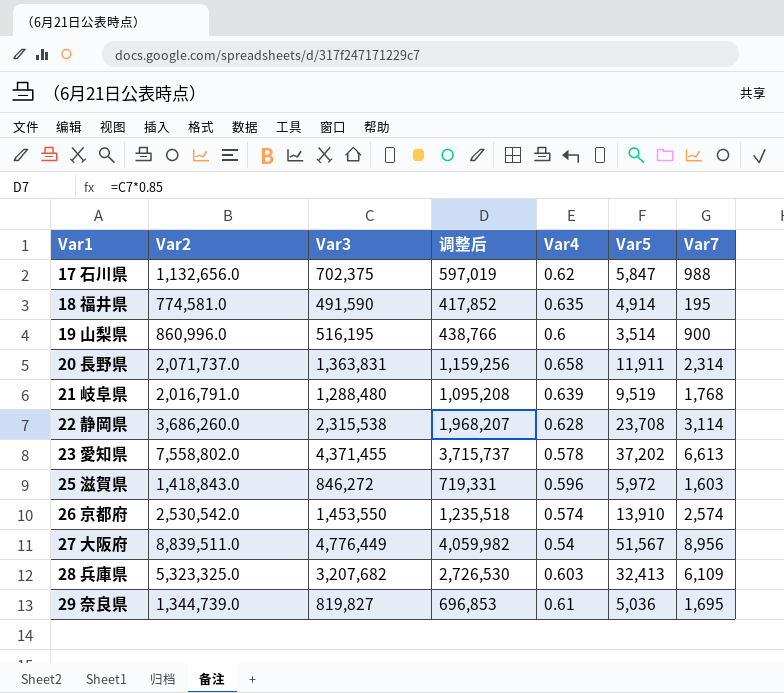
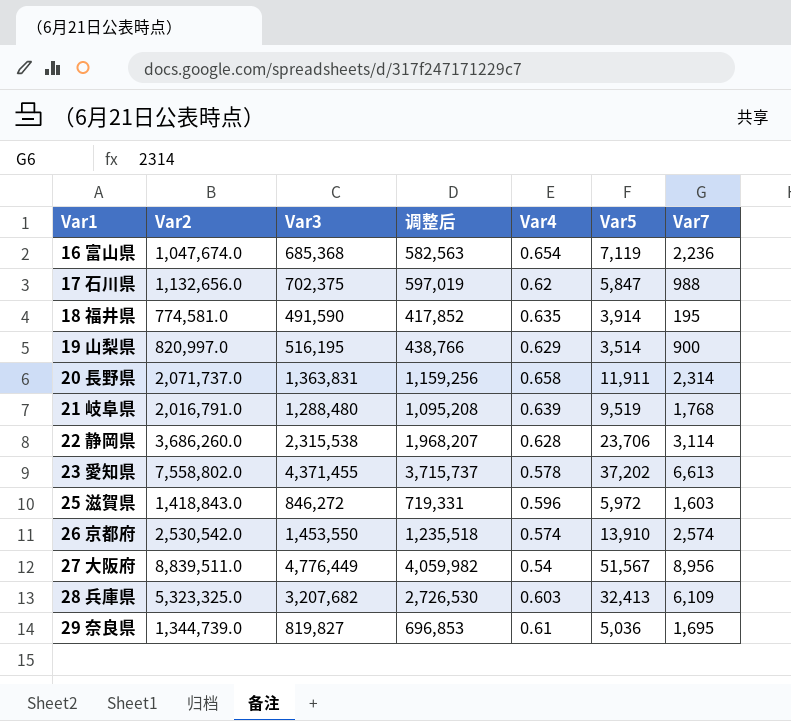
row 16 富山県: none -> 1,047,674.0 | 685,368 | 582,563 | 0.654 | 7,119 | 2,236
18 福井県 | Var5: 4,914 -> 3,914
19 山梨県 | Var2: 860,996.0 -> 820,997.0
19 山梨県 | Var4: 0.6 -> 0.629
22 静岡県 | Var5: 23,708 -> 23,706

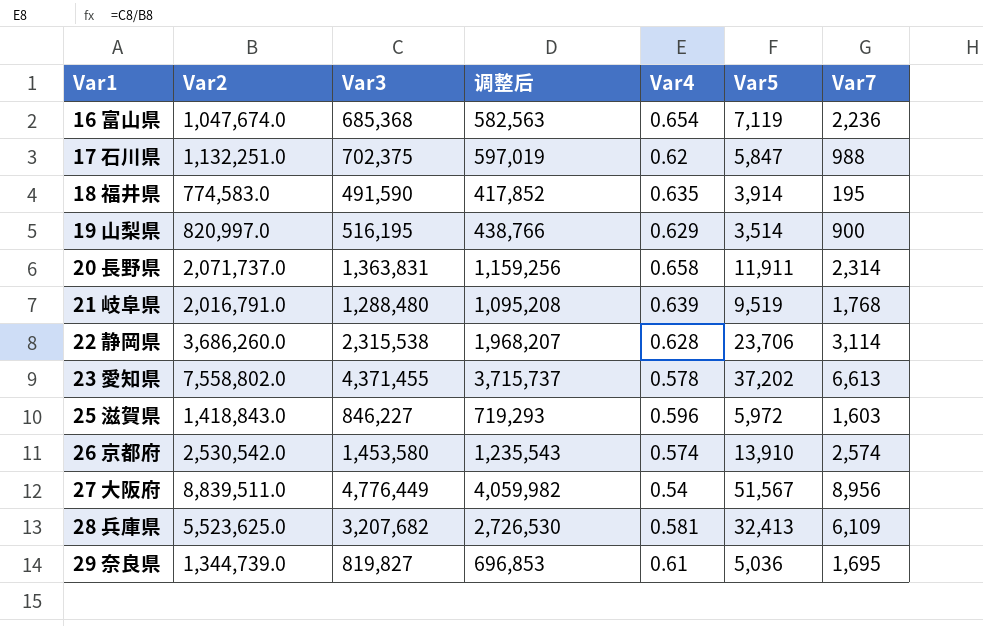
17 石川県 | Var2: 1,132,656.0 -> 1,132,251.0
18 福井県 | Var2: 774,581.0 -> 774,583.0
25 滋賀県 | Var3: 846,272 -> 846,227
25 滋賀県 | 调整后: 719,331 -> 719,293
26 京都府 | Var3: 1,453,550 -> 1,453,580
26 京都府 | 调整后: 1,235,518 -> 1,235,543
28 兵庫県 | Var2: 5,323,325.0 -> 5,523,625.0
28 兵庫県 | Var4: 0.603 -> 0.581

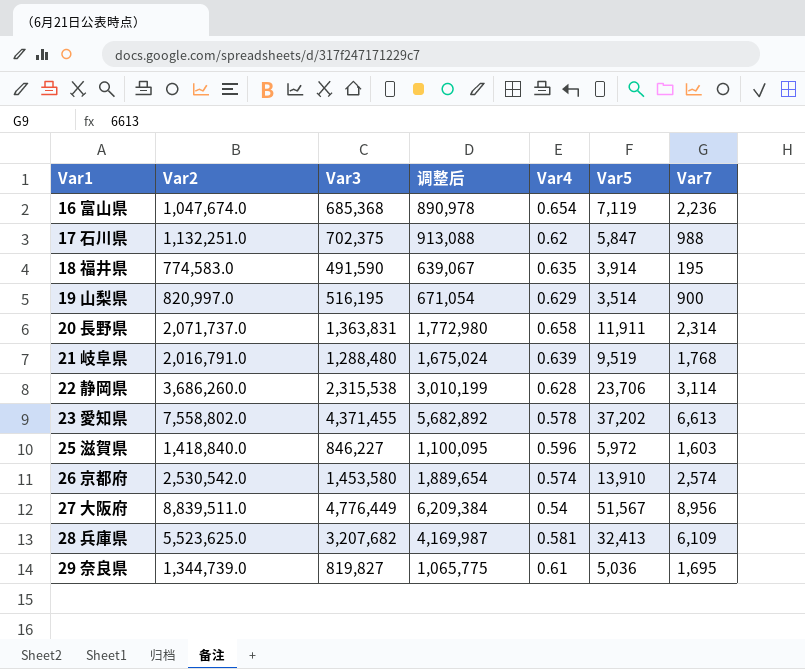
column 调整后 | formula: [Var3] * 0.85 -> [Var3] * 1.3
25 滋賀県 | Var2: 1,418,843.0 -> 1,418,840.0

